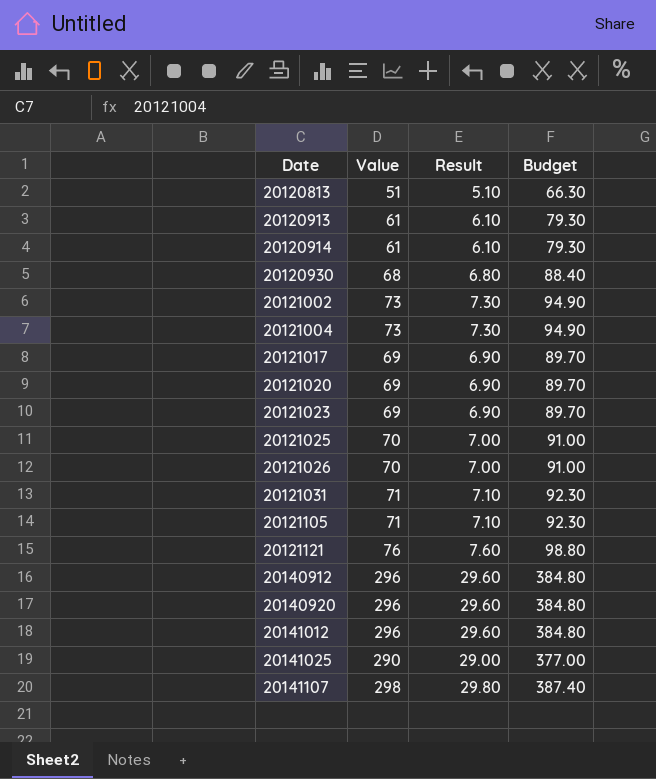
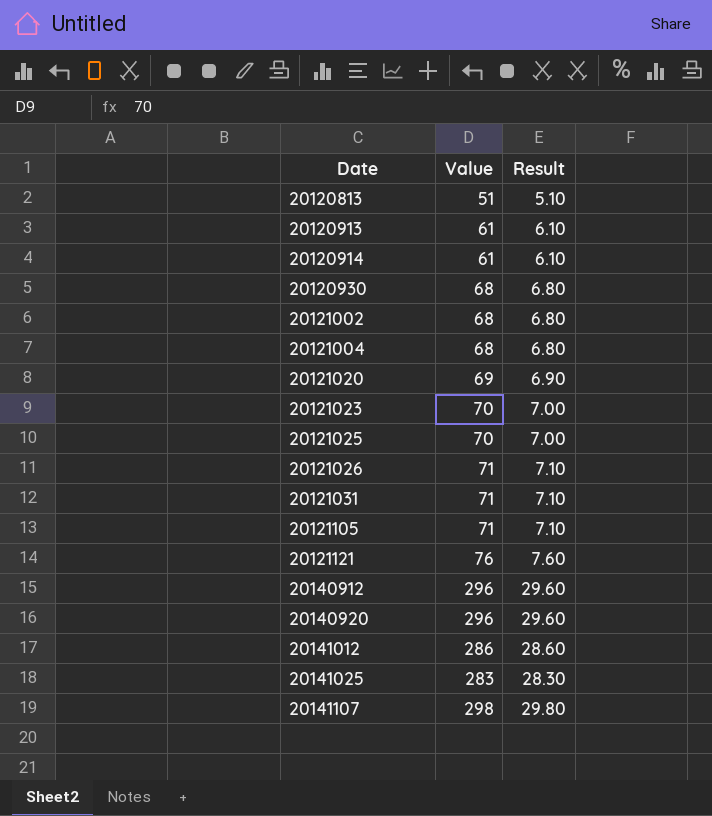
column Budget | formula: [Value] * 1.3 -> none
row 20121017: 69 | 6.90 | 89.70 -> none
20121002 | Value: 73 -> 68
20121002 | Result: 7.30 -> 6.80
20121004 | Value: 73 -> 68
20121004 | Result: 7.30 -> 6.80
20121023 | Value: 69 -> 70
20121023 | Result: 6.90 -> 7.00
20121026 | Value: 70 -> 71
20121026 | Result: 7.00 -> 7.10
20141012 | Value: 296 -> 286
20141012 | Result: 29.60 -> 28.60
20141025 | Value: 290 -> 283
20141025 | Result: 29.00 -> 28.30

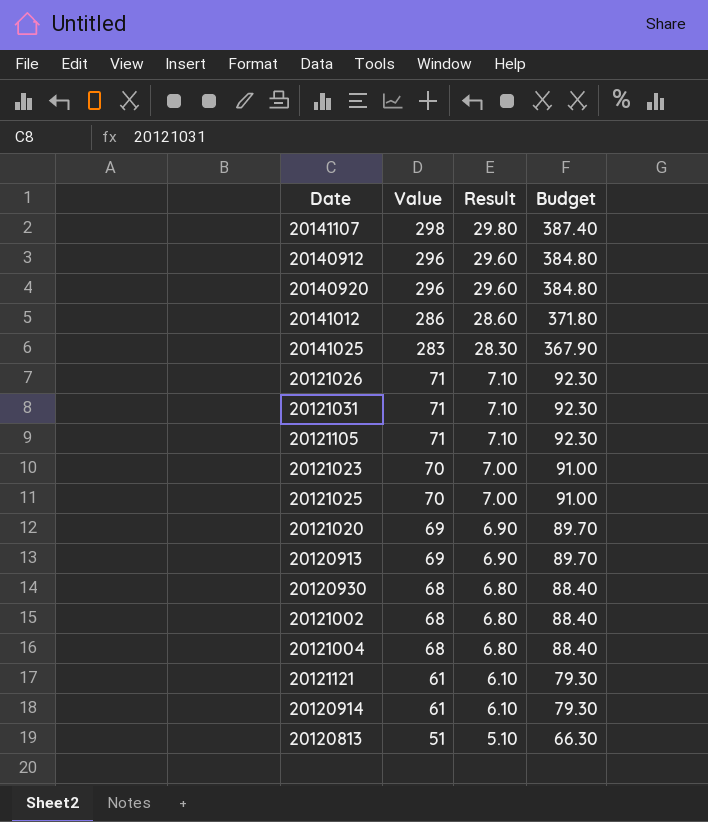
row order: Date ascending -> Value descending
column Budget | formula: none -> [Value] * 1.3
20120913 | Value: 61 -> 69
20120913 | Result: 6.10 -> 6.90
20121121 | Value: 76 -> 61
20121121 | Result: 7.60 -> 6.10

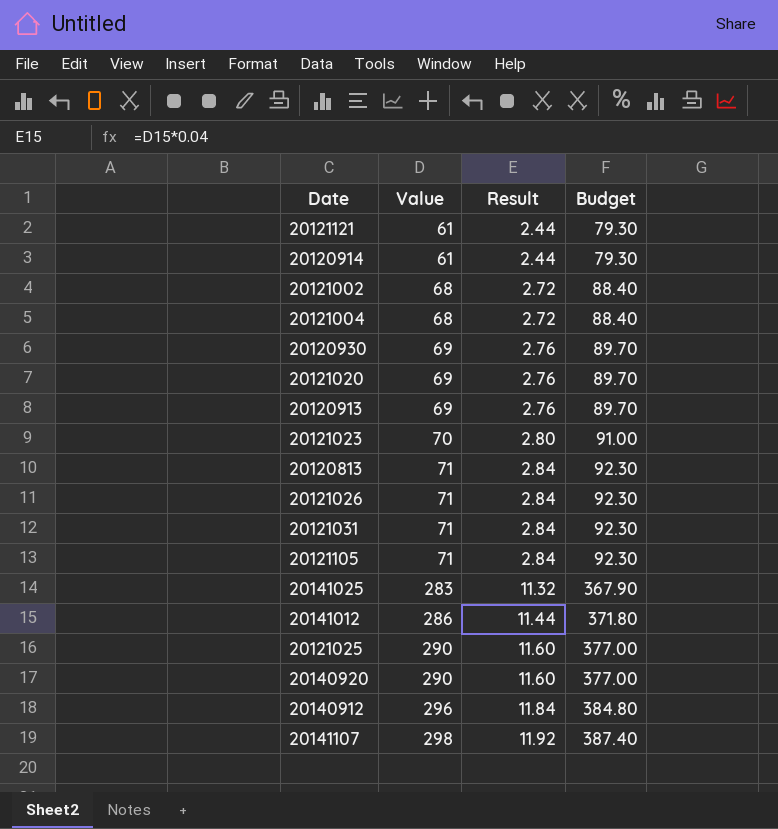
row order: Value descending -> Value ascending
column Result | formula: [Value] * 0.1 -> [Value] * 0.04
20120930 | Value: 68 -> 69
20120930 | Budget: 88.40 -> 89.70
20120813 | Value: 51 -> 71
20120813 | Budget: 66.30 -> 92.30
20121025 | Value: 70 -> 290
20121025 | Budget: 91.00 -> 377.00
20140920 | Value: 296 -> 290
20140920 | Budget: 384.80 -> 377.00

